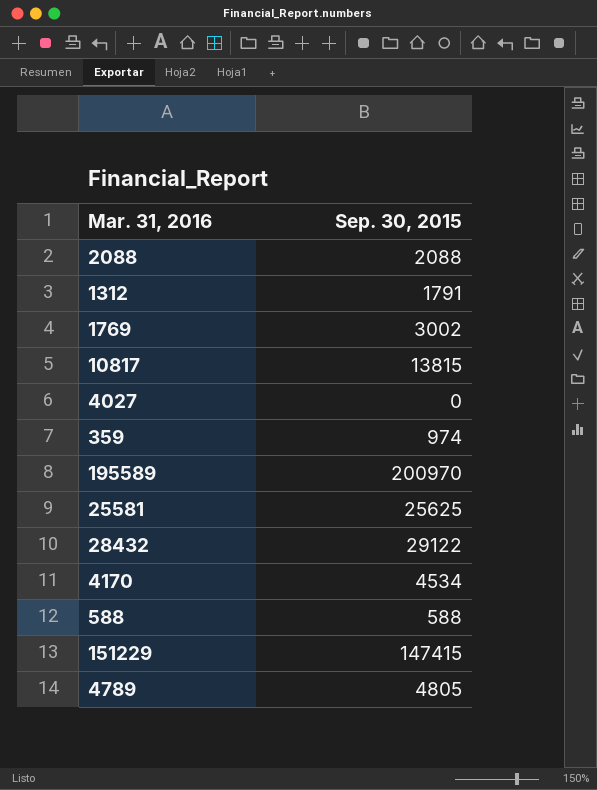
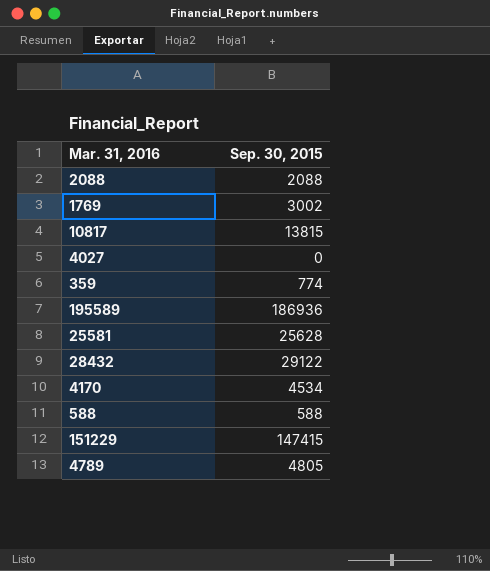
row 1312: 1791 -> none
359 | Sep. 30, 2015: 974 -> 774
195589 | Sep. 30, 2015: 200970 -> 186936
25581 | Sep. 30, 2015: 25625 -> 25628

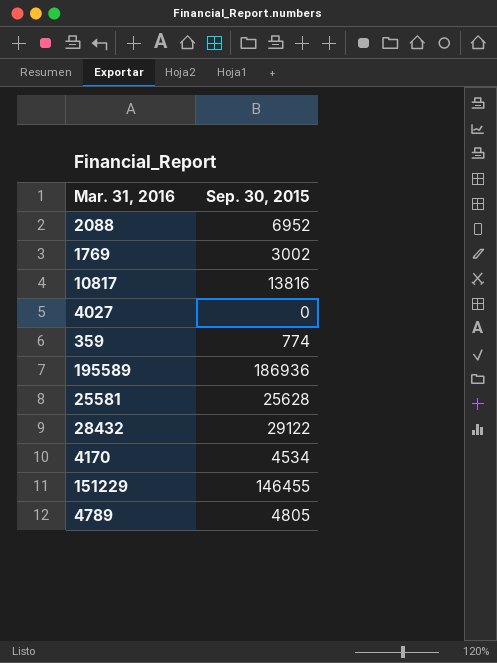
row 588: 588 -> none
2088 | Sep. 30, 2015: 2088 -> 6952
10817 | Sep. 30, 2015: 13815 -> 13816
151229 | Sep. 30, 2015: 147415 -> 146455

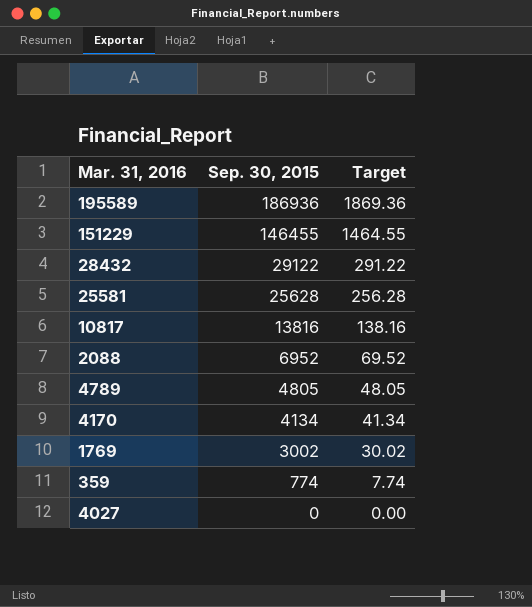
row order: none -> Sep. 30, 2015 descending
column Target | formula: none -> [Sep. 30, 2015] * 0.01
4170 | Sep. 30, 2015: 4534 -> 4134

